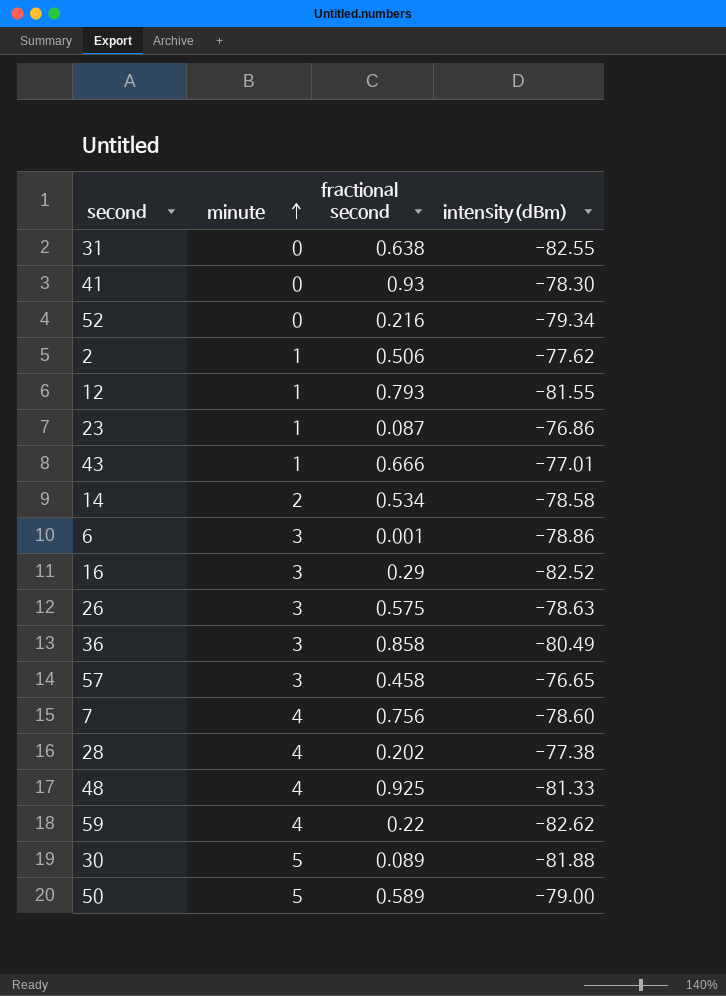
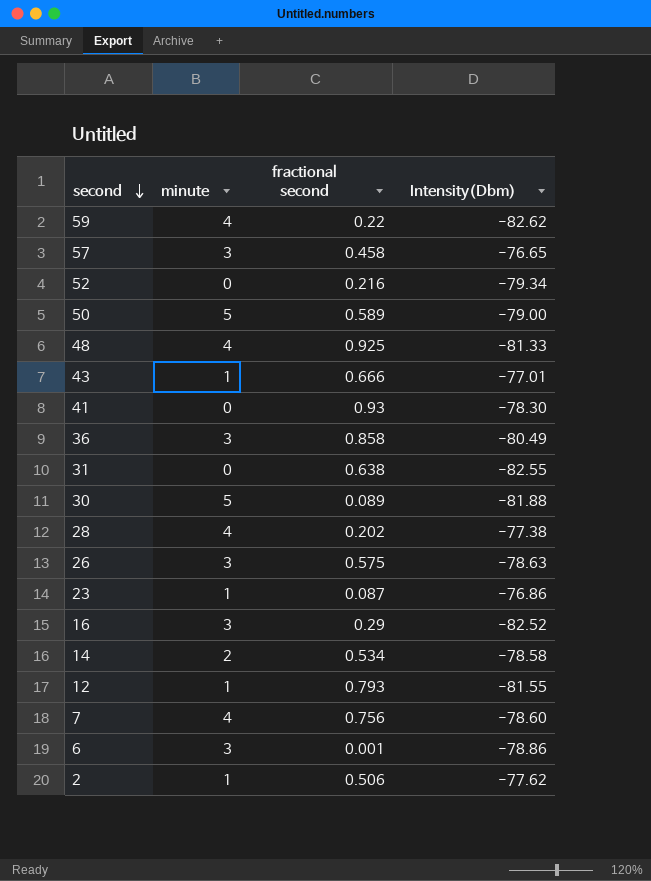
row order: minute ascending -> second descending
column name: intensity(dBm) -> Intensity(Dbm)

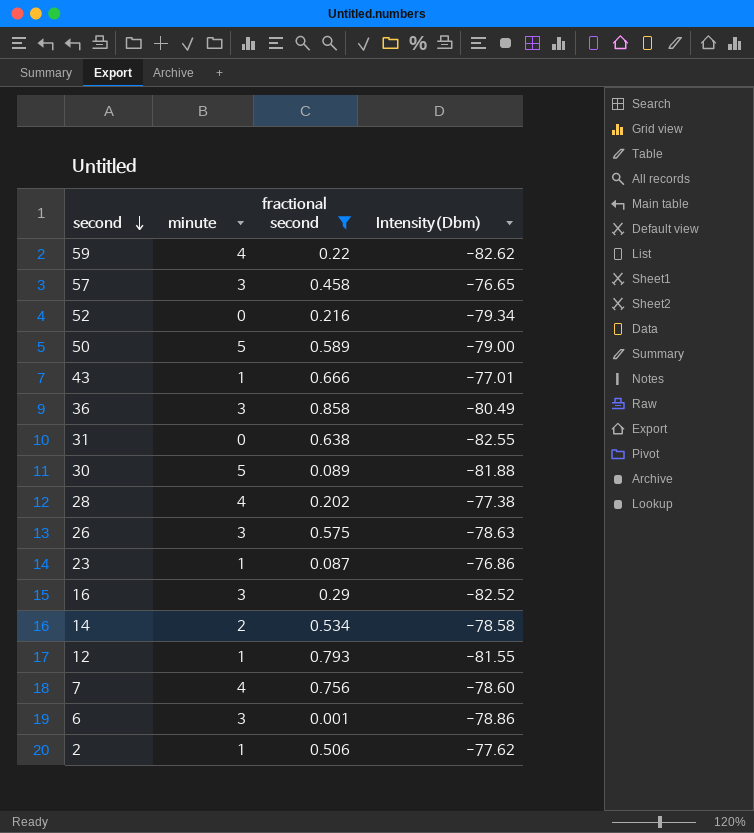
filter: none -> fractional second <= 0.858

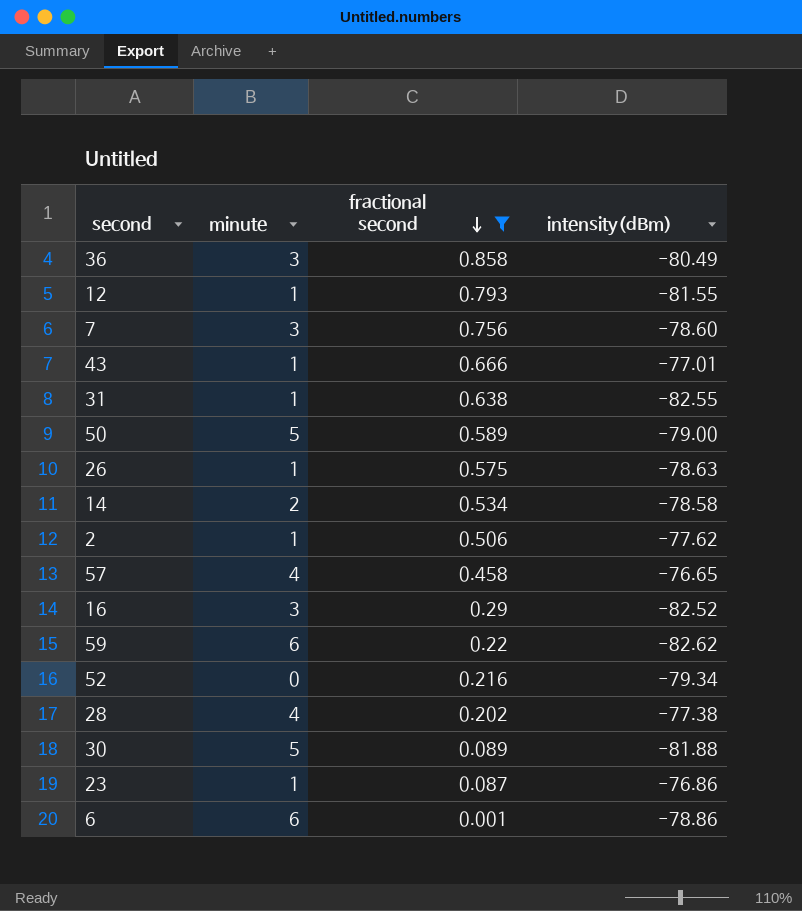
row order: second descending -> fractional second descending
column name: Intensity(Dbm) -> intensity(dBm)
7 | minute: 4 -> 3
31 | minute: 0 -> 1
26 | minute: 3 -> 1
57 | minute: 3 -> 4
59 | minute: 4 -> 6
6 | minute: 3 -> 6

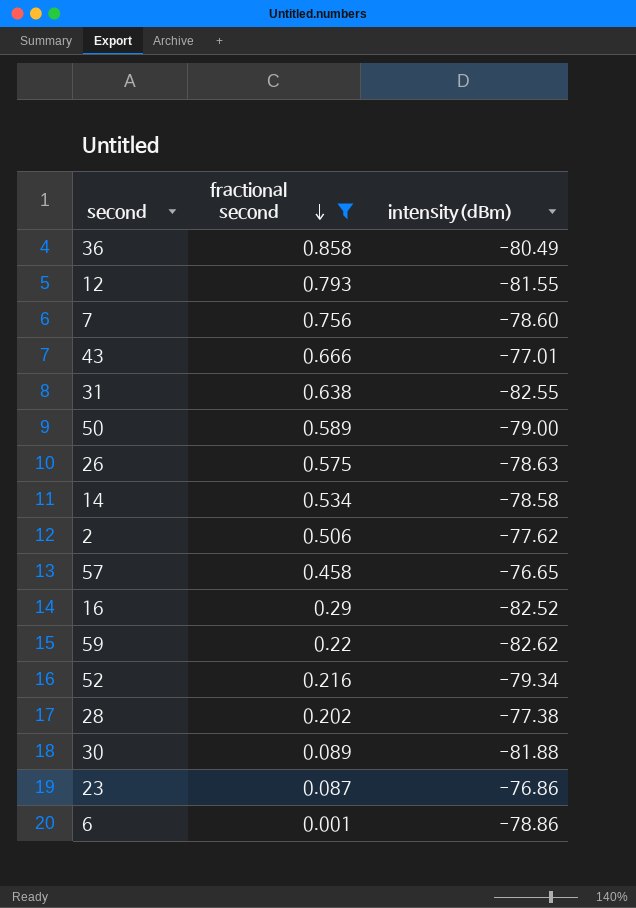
column minute | position: 2 -> none

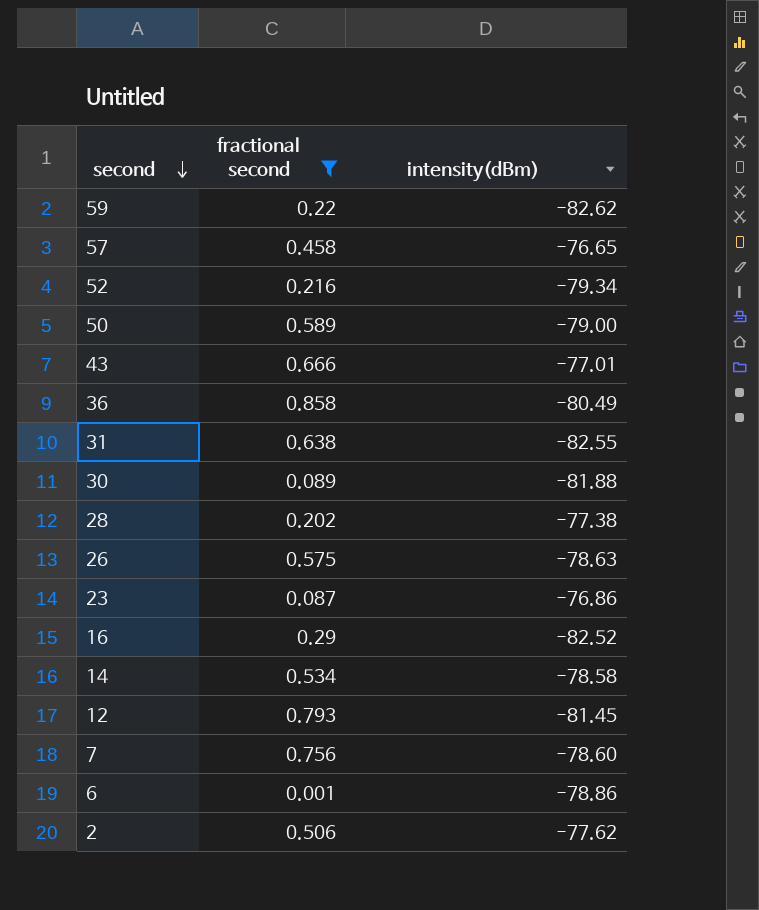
row order: fractional second descending -> second descending
12 | intensity(dBm): -81.55 -> -81.45

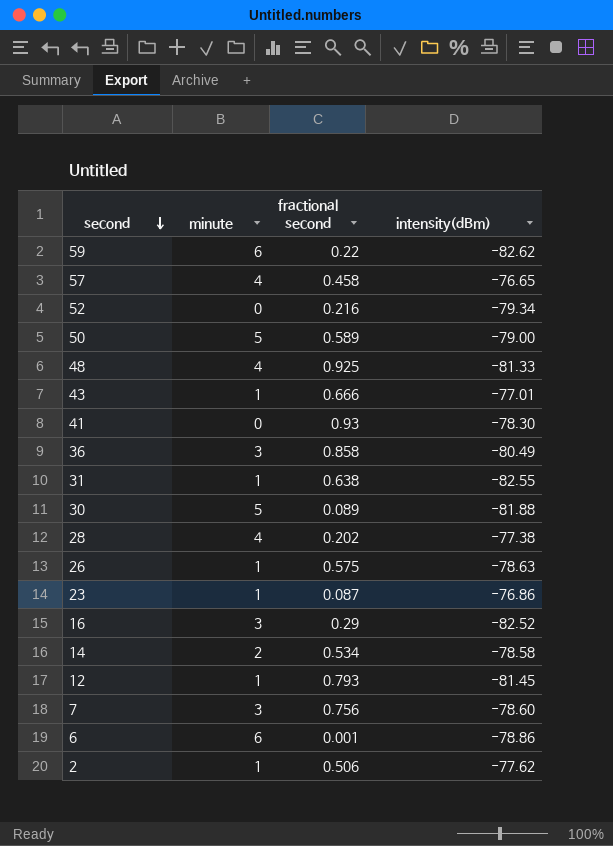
filter: fractional second <= 0.858 -> none
column minute | position: none -> 2

